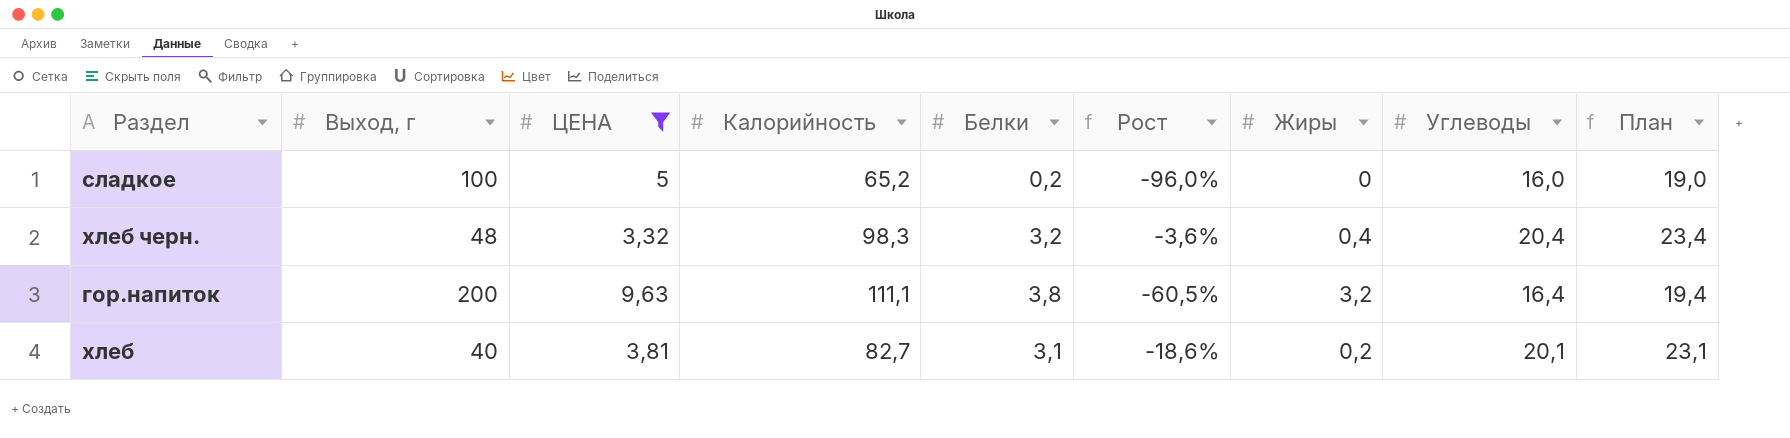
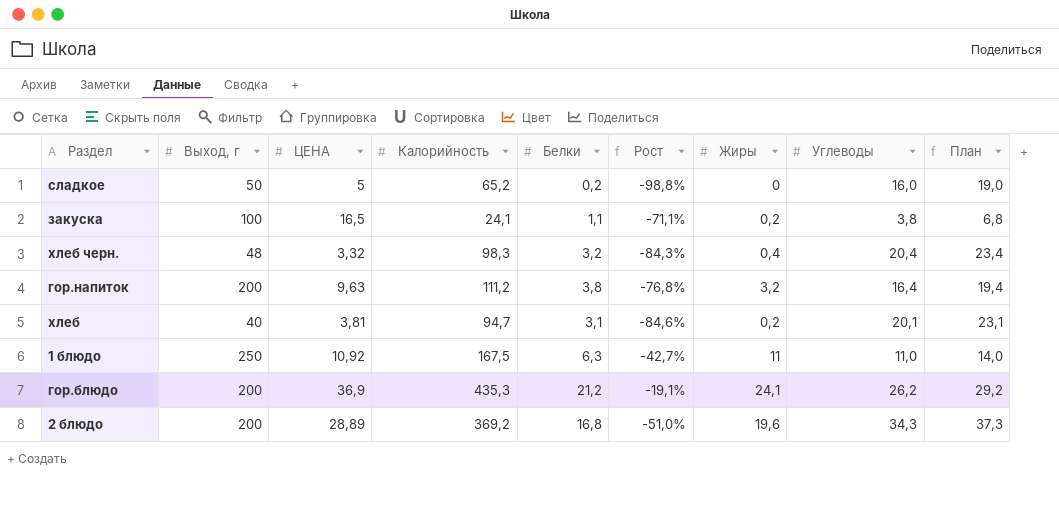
filter: ЦЕНА <= 9,63 -> none
column Рост | formula: ([Белки] - [ЦЕНА]) / [ЦЕНА] -> ([Белки] - [Углеводы]) / [Углеводы]
сладкое | Выход, г: 100 -> 50
гор.напиток | Калорийность: 111,1 -> 111,2
хлеб | Калорийность: 82,7 -> 94,7

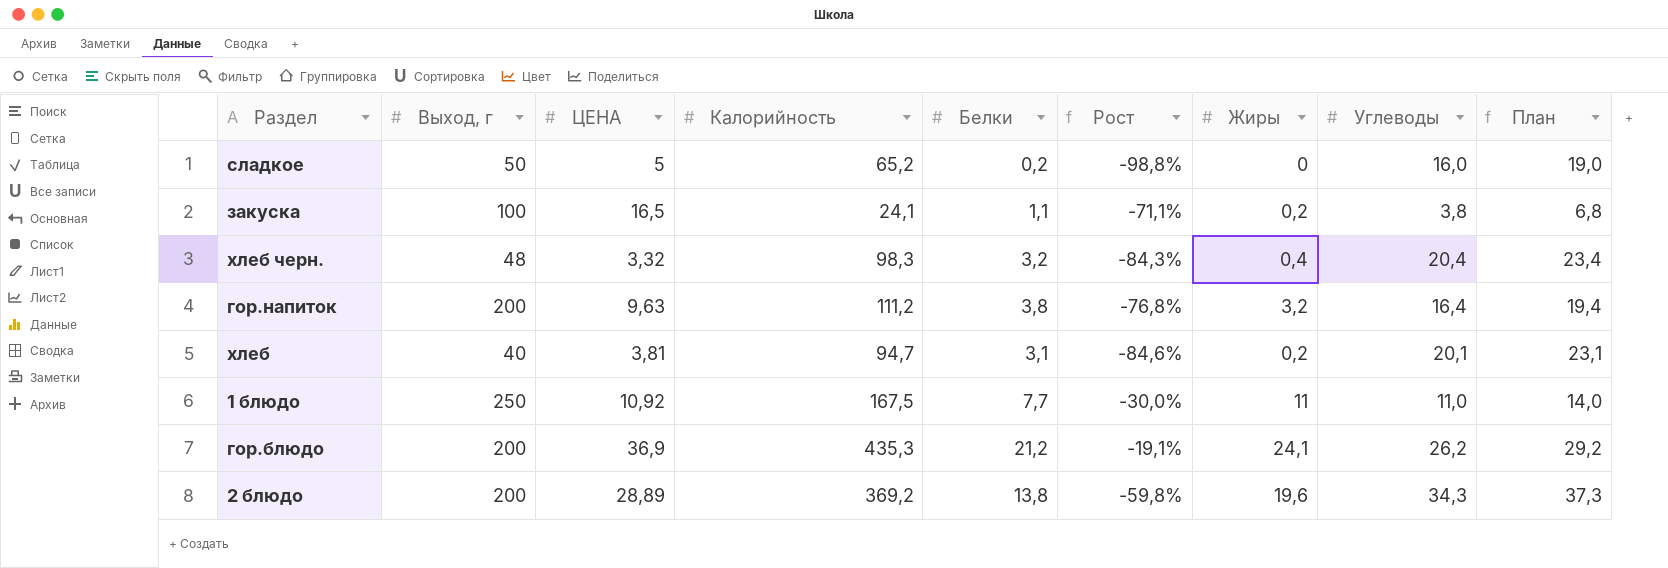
1 блюдо | Белки: 6,3 -> 7,7
1 блюдо | Рост: -42,7% -> -30,0%
2 блюдо | Белки: 16,8 -> 13,8
2 блюдо | Рост: -51,0% -> -59,8%

